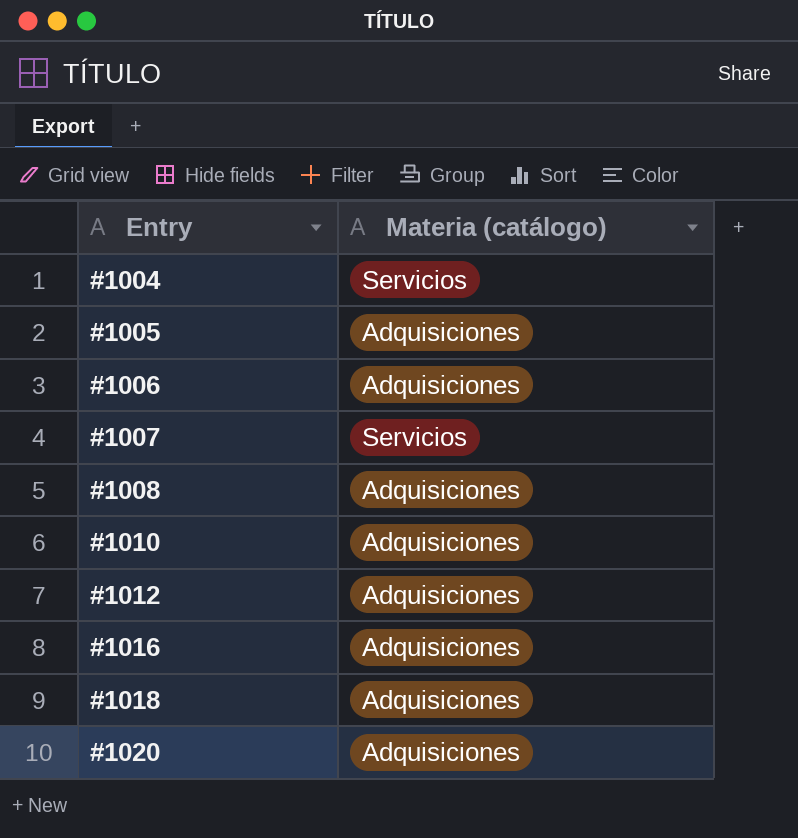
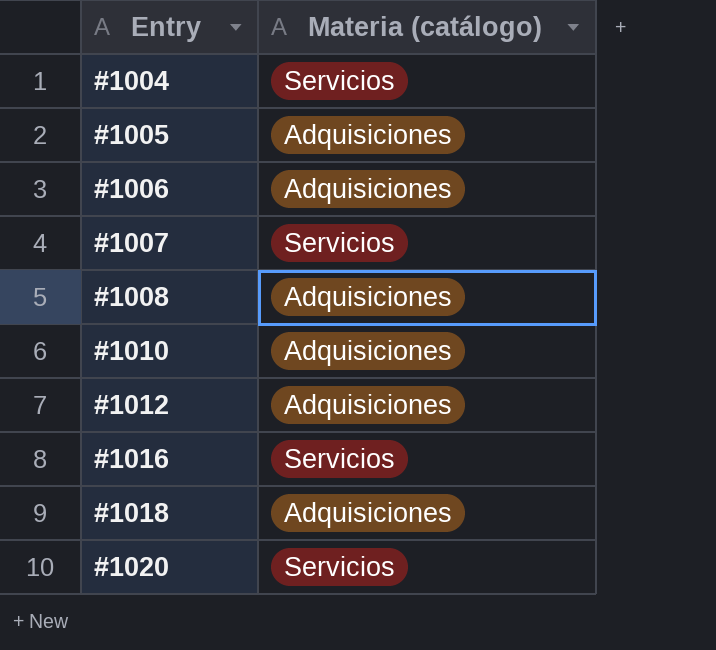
#1016 | Materia (catálogo): Adquisiciones -> Servicios
#1020 | Materia (catálogo): Adquisiciones -> Servicios

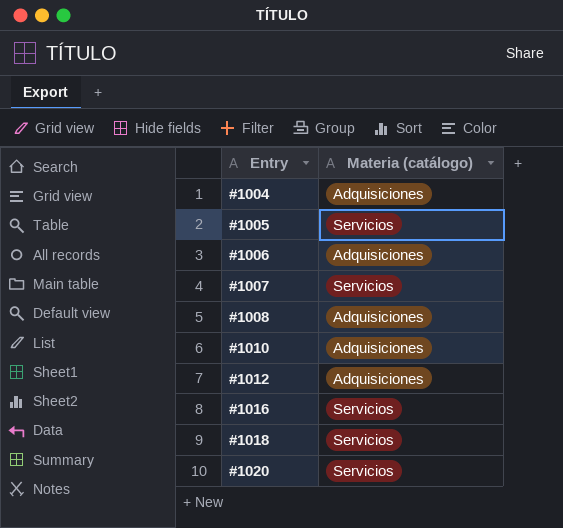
#1004 | Materia (catálogo): Servicios -> Adquisiciones
#1005 | Materia (catálogo): Adquisiciones -> Servicios
#1018 | Materia (catálogo): Adquisiciones -> Servicios

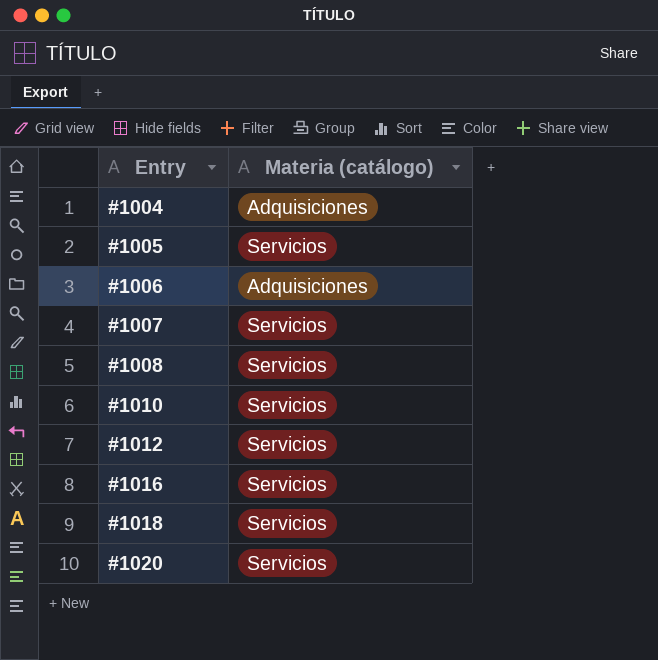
#1008 | Materia (catálogo): Adquisiciones -> Servicios
#1010 | Materia (catálogo): Adquisiciones -> Servicios
#1012 | Materia (catálogo): Adquisiciones -> Servicios

